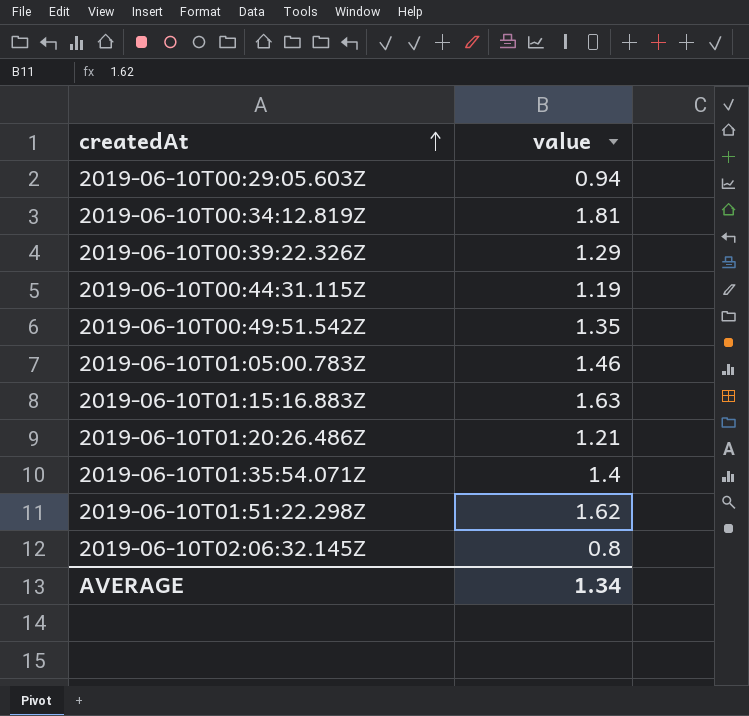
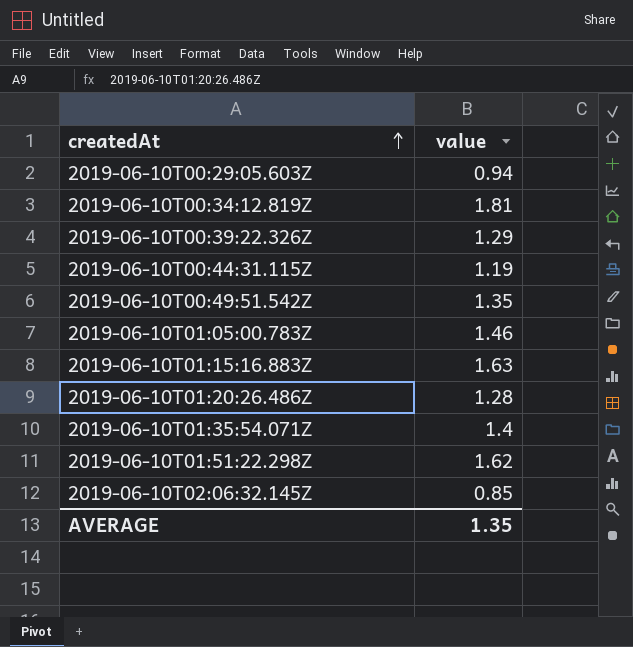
2019-06-10T01:20:26.486Z | value: 1.21 -> 1.28
2019-06-10T02:06:32.145Z | value: 0.8 -> 0.85
AVERAGE | value: 1.34 -> 1.35

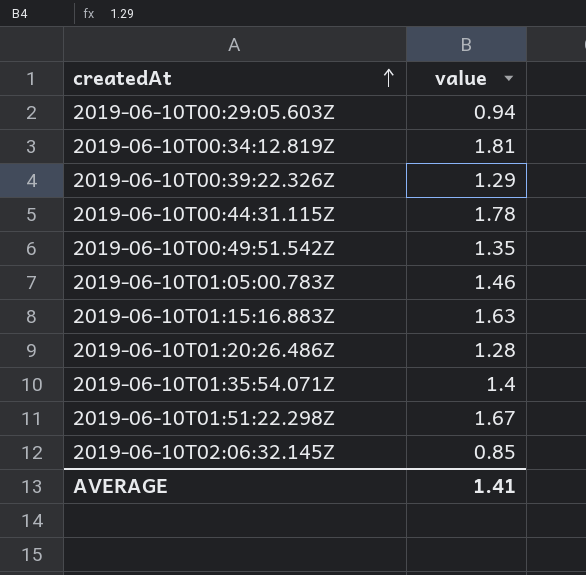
2019-06-10T00:44:31.115Z | value: 1.19 -> 1.78
2019-06-10T01:51:22.298Z | value: 1.62 -> 1.67
AVERAGE | value: 1.35 -> 1.41

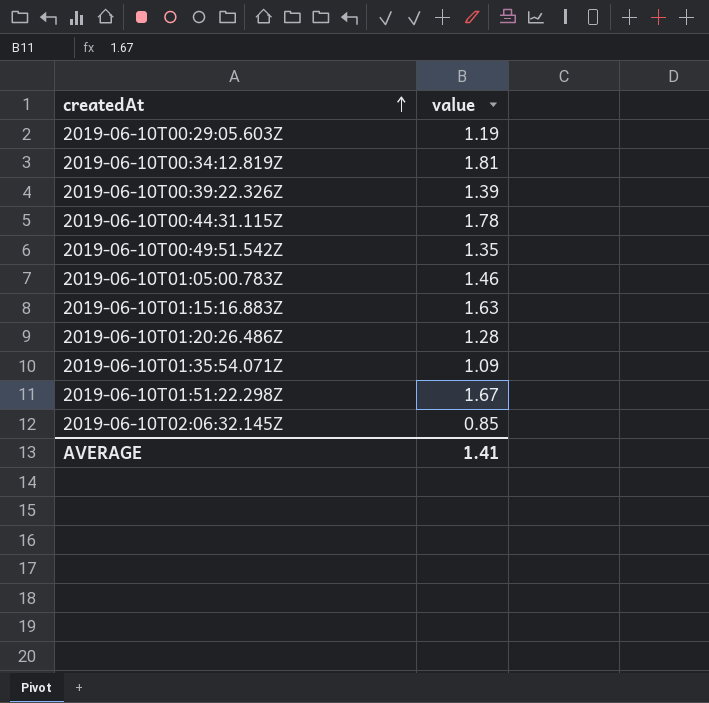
2019-06-10T00:29:05.603Z | value: 0.94 -> 1.19
2019-06-10T00:39:22.326Z | value: 1.29 -> 1.39
2019-06-10T01:35:54.071Z | value: 1.4 -> 1.09

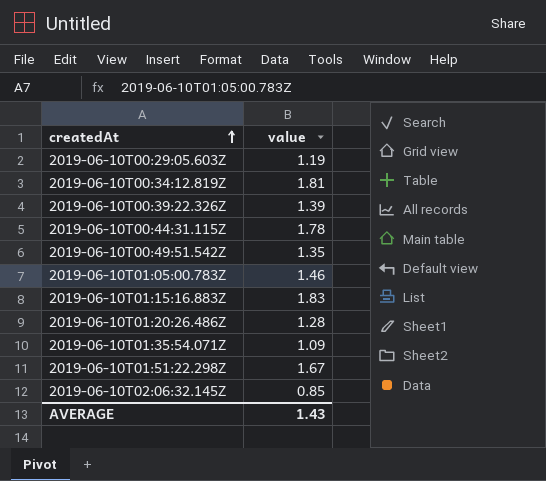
2019-06-10T01:15:16.883Z | value: 1.63 -> 1.83
AVERAGE | value: 1.41 -> 1.43

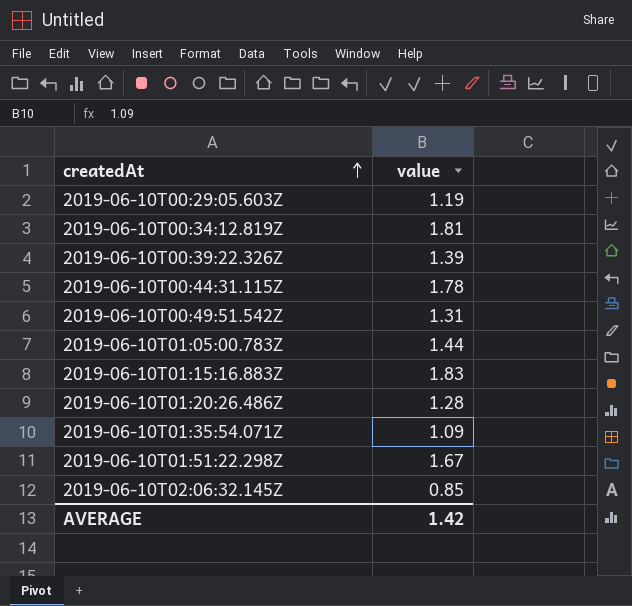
2019-06-10T00:49:51.542Z | value: 1.35 -> 1.31
2019-06-10T01:05:00.783Z | value: 1.46 -> 1.44
AVERAGE | value: 1.43 -> 1.42

